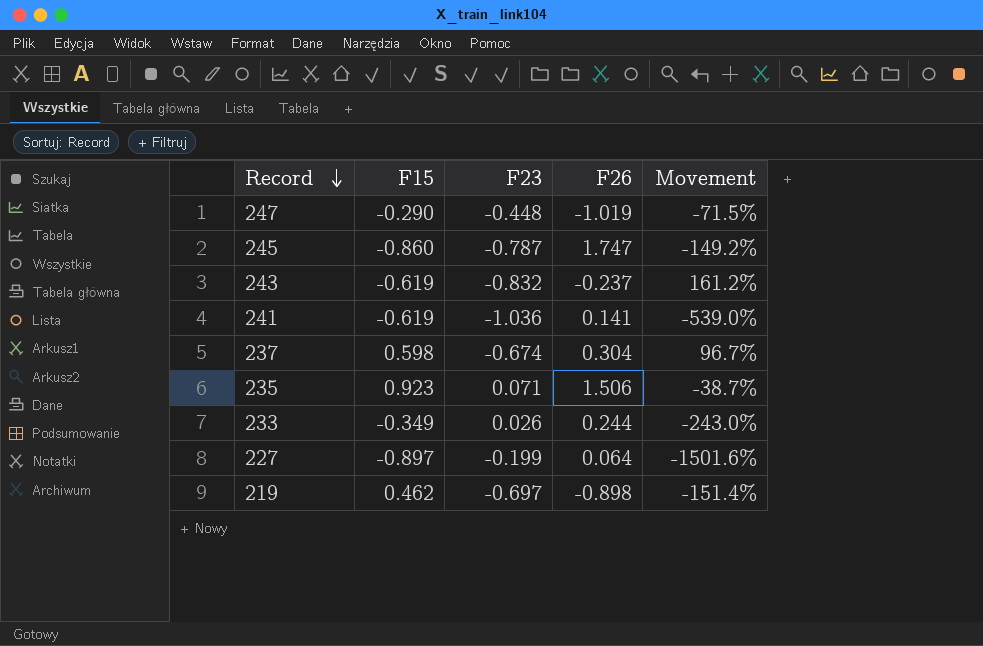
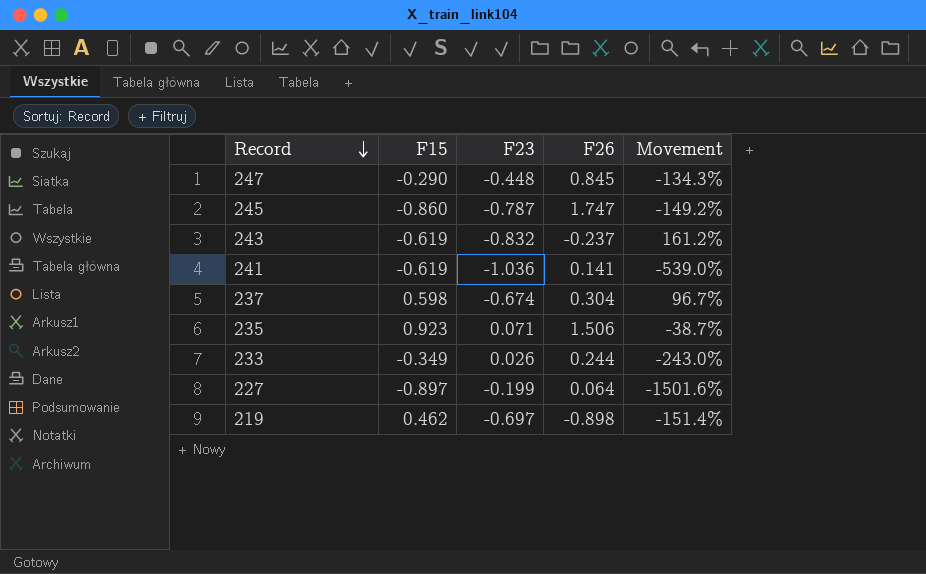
247 | F26: -1.019 -> 0.845
247 | Movement: -71.5% -> -134.3%

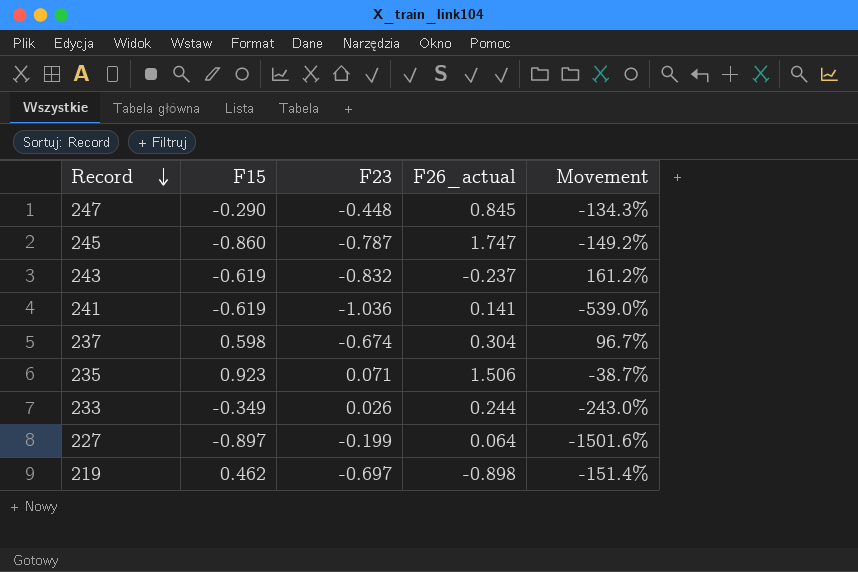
column name: F26 -> F26_actual

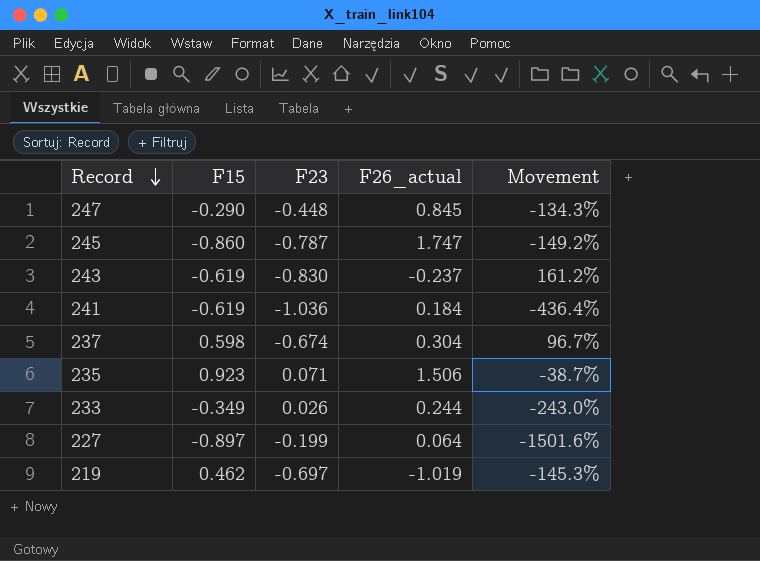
243 | F23: -0.832 -> -0.830
241 | F26_actual: 0.141 -> 0.184
241 | Movement: -539.0% -> -436.4%
219 | F26_actual: -0.898 -> -1.019
219 | Movement: -151.4% -> -145.3%

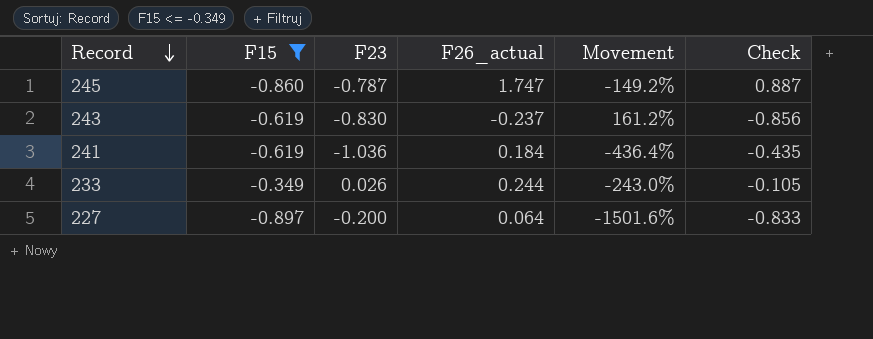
filter: none -> F15 <= -0.349
column Check | formula: none -> [F15] + [F26_actual]
227 | F23: -0.199 -> -0.200

